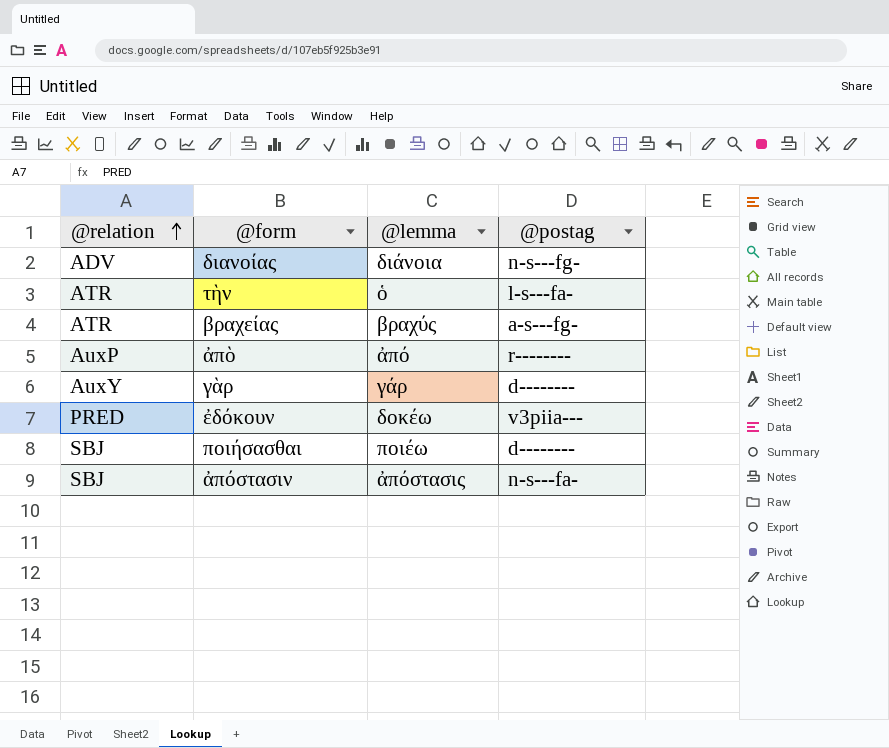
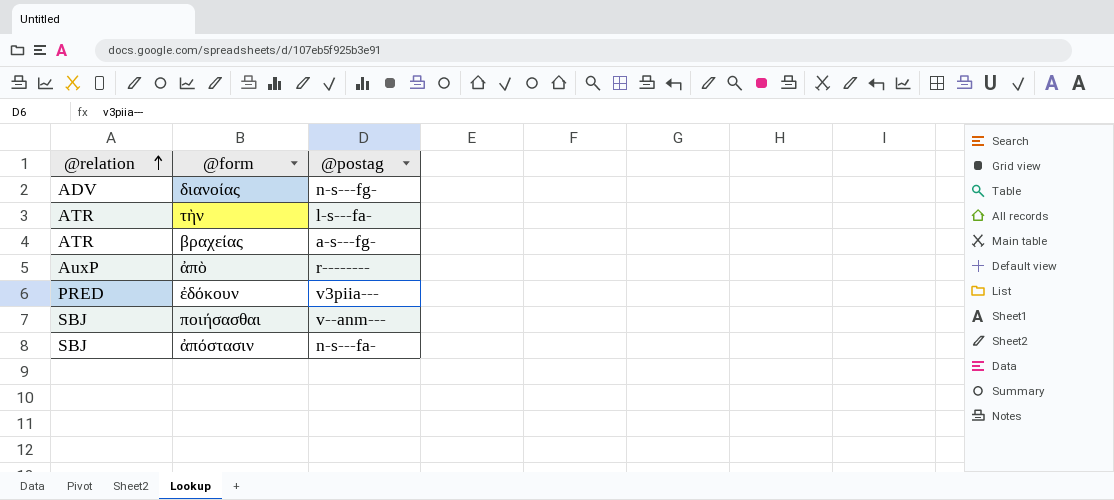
column @lemma | position: 3 -> none
row γὰρ: AuxY | γάρ | d-------- -> none
ποιήσασθαι | @postag: d-------- -> v--anm---

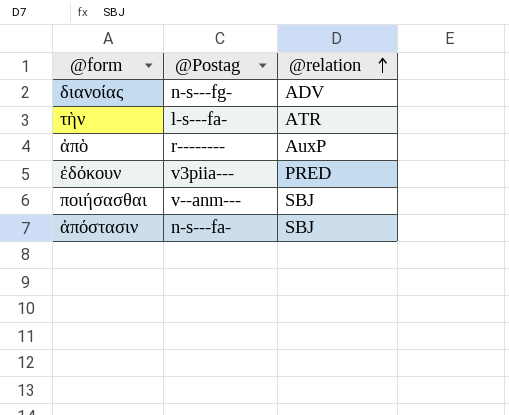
column name: @postag -> @Postag
column @relation | position: 1 -> 3
row βραχείας: ATR | a-s---fg- -> none

